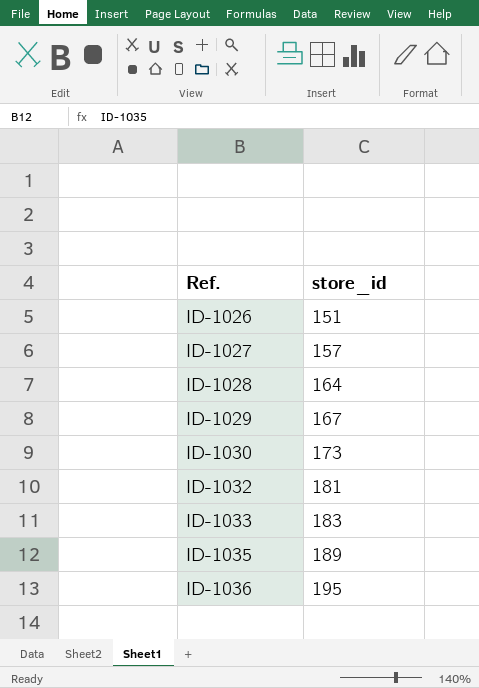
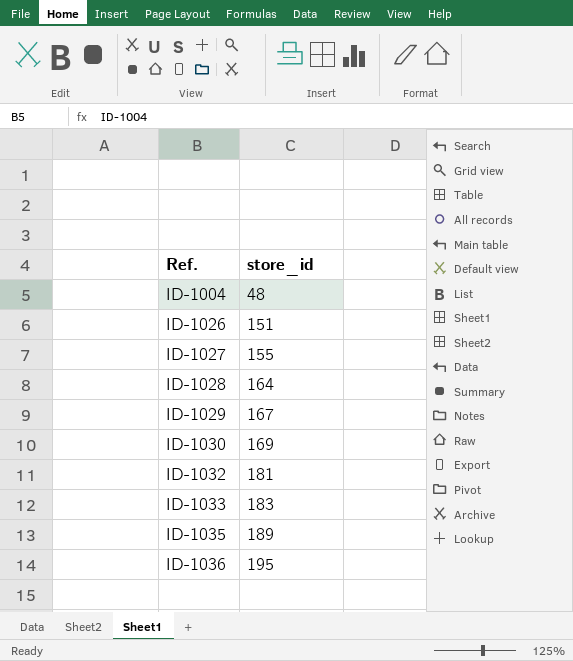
row ID-1004: none -> 48
ID-1027 | store_id: 157 -> 155
ID-1030 | store_id: 173 -> 169

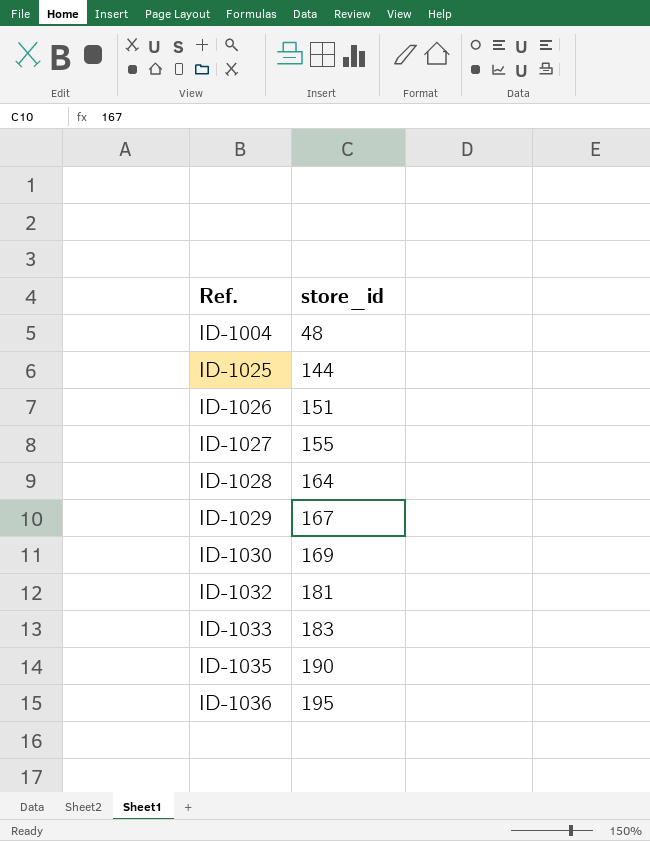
row ID-1025: none -> 144
ID-1035 | store_id: 189 -> 190

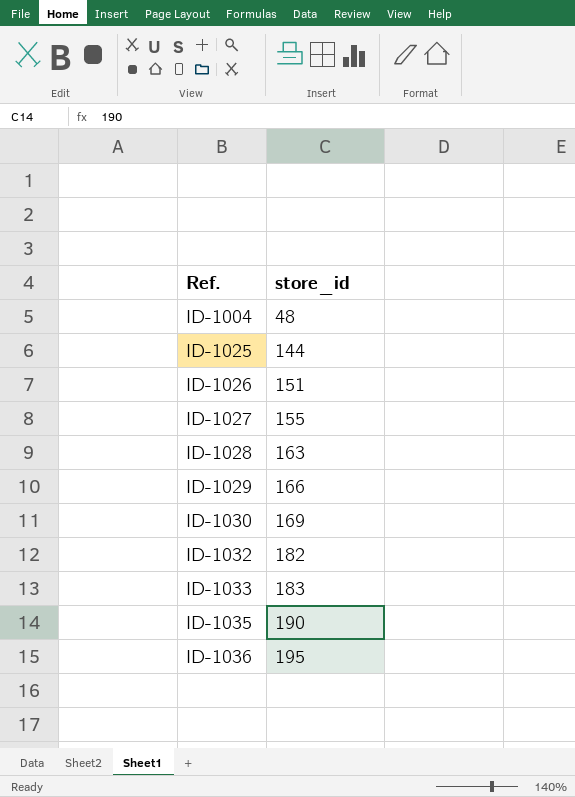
ID-1028 | store_id: 164 -> 163
ID-1029 | store_id: 167 -> 166
ID-1032 | store_id: 181 -> 182

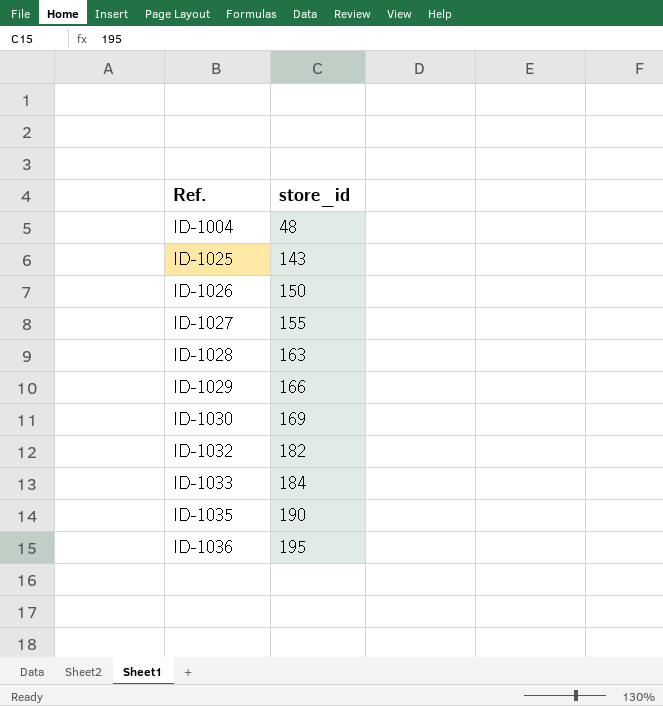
ID-1025 | store_id: 144 -> 143
ID-1026 | store_id: 151 -> 150
ID-1033 | store_id: 183 -> 184

